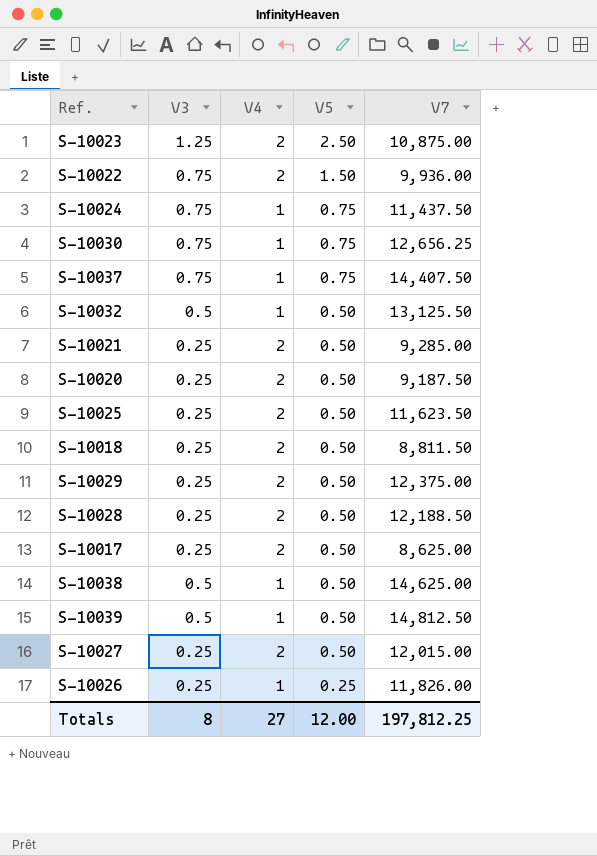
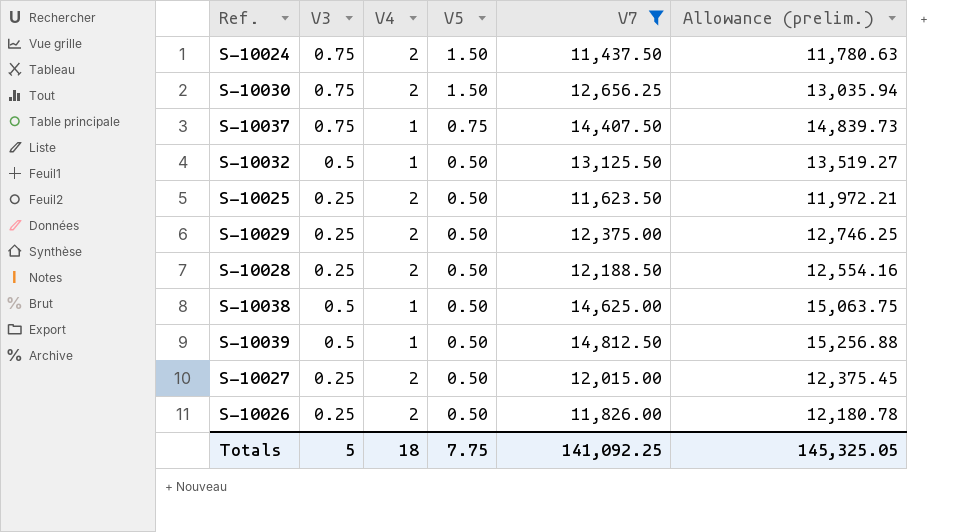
filter: none -> V7 >= 11,437.50
column Allowance (prelim.) | formula: none -> [V7] * 1.03
S-10024 | V4: 1 -> 2
S-10024 | V5: 0.75 -> 1.50
S-10030 | V4: 1 -> 2
S-10030 | V5: 0.75 -> 1.50
S-10026 | V4: 1 -> 2
S-10026 | V5: 0.25 -> 0.50
Totals | V3: 8 -> 5
Totals | V4: 27 -> 18
Totals | V5: 12.00 -> 7.75
Totals | V7: 197,812.25 -> 141,092.25

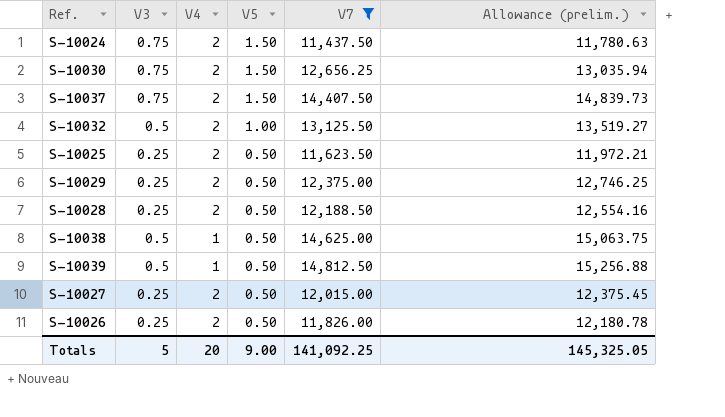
S-10037 | V4: 1 -> 2
S-10037 | V5: 0.75 -> 1.50
S-10032 | V4: 1 -> 2
S-10032 | V5: 0.50 -> 1.00
Totals | V4: 18 -> 20
Totals | V5: 7.75 -> 9.00

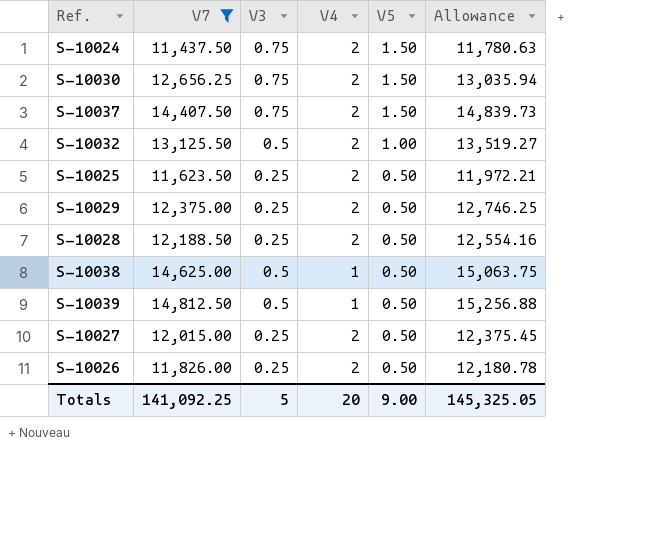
column V7 | position: 5 -> 2
column name: Allowance (prelim.) -> Allowance

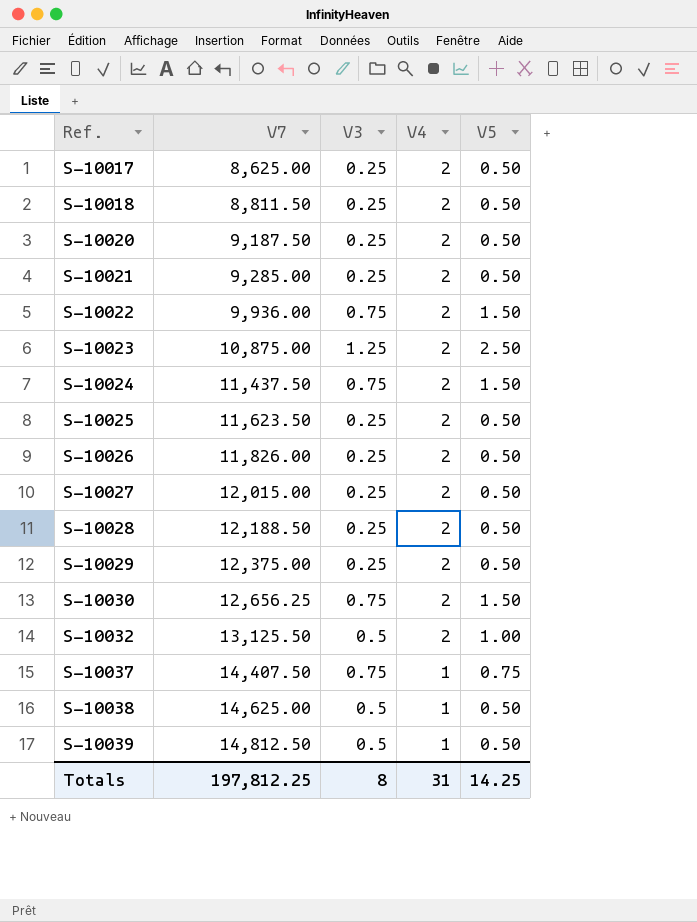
filter: V7 >= 11,437.50 -> none
row order: V5 descending -> Ref. ascending
column Allowance | formula: [V7] * 1.03 -> none
S-10037 | V4: 2 -> 1
S-10037 | V5: 1.50 -> 0.75
Totals | V7: 141,092.25 -> 197,812.25
Totals | V3: 5 -> 8
Totals | V4: 20 -> 31
Totals | V5: 9.00 -> 14.25

